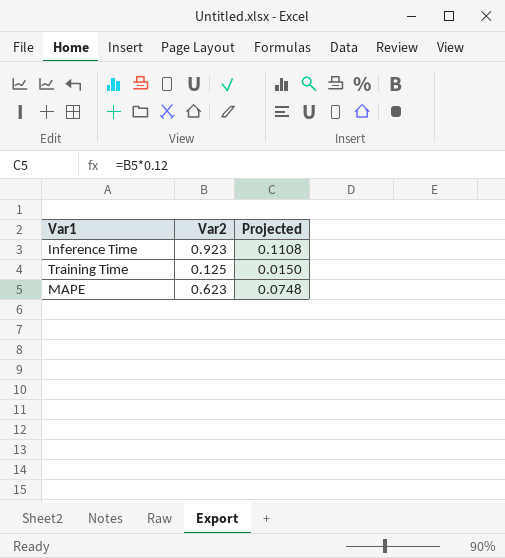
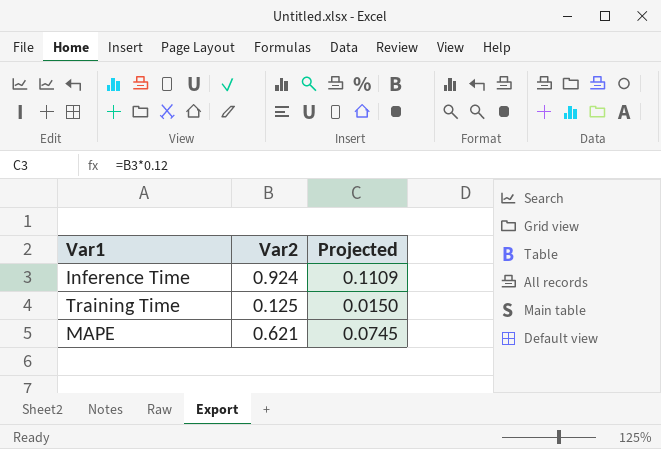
Inference Time | Var2: 0.923 -> 0.924
Inference Time | Projected: 0.1108 -> 0.1109
MAPE | Var2: 0.623 -> 0.621
MAPE | Projected: 0.0748 -> 0.0745

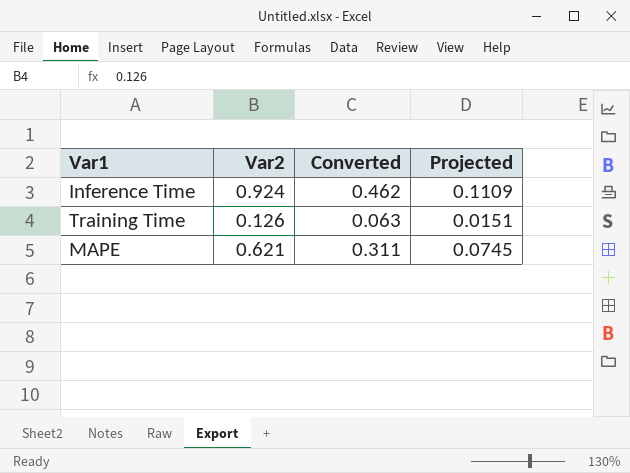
column Converted | formula: none -> [Var2] * 0.5
Training Time | Var2: 0.125 -> 0.126
Training Time | Projected: 0.0150 -> 0.0151

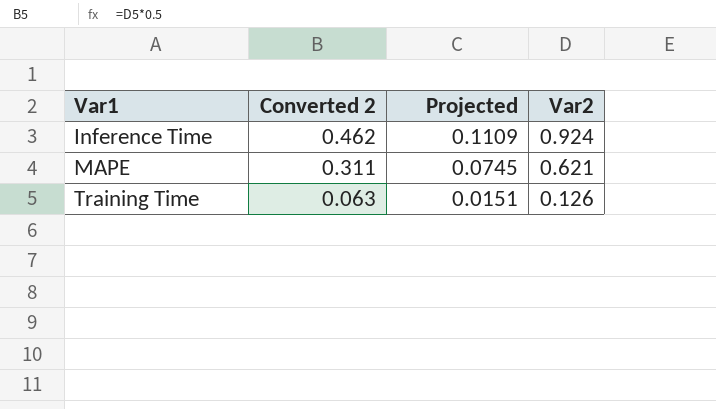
row order: none -> Var1 ascending
column name: Converted -> Converted 2
column Var2 | position: 2 -> 4

